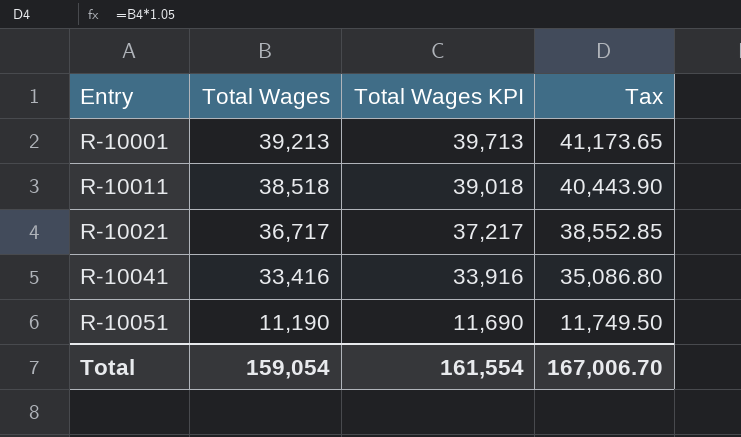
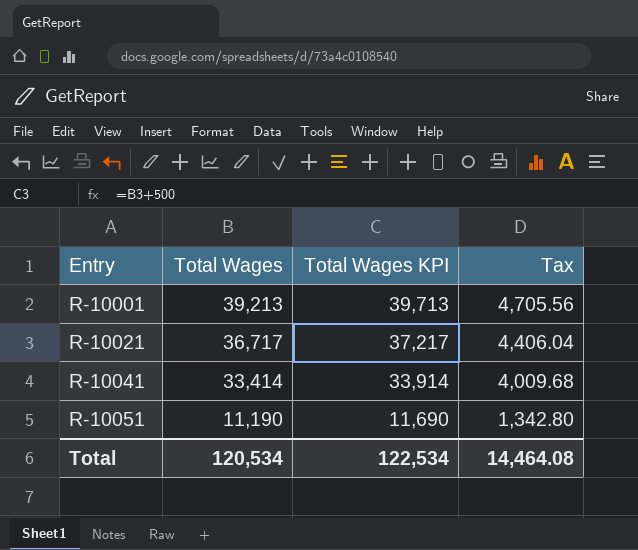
column Tax | formula: [Total Wages] * 1.05 -> [Total Wages] * 0.12
row R-10011: 38,518 | 39,018 | 40,443.90 -> none
R-10041 | Total Wages: 33,416 -> 33,414
R-10041 | Total Wages KPI: 33,916 -> 33,914
Total | Total Wages: 159,054 -> 120,534
Total | Total Wages KPI: 161,554 -> 122,534
Total | Tax: 167,006.70 -> 14,464.08

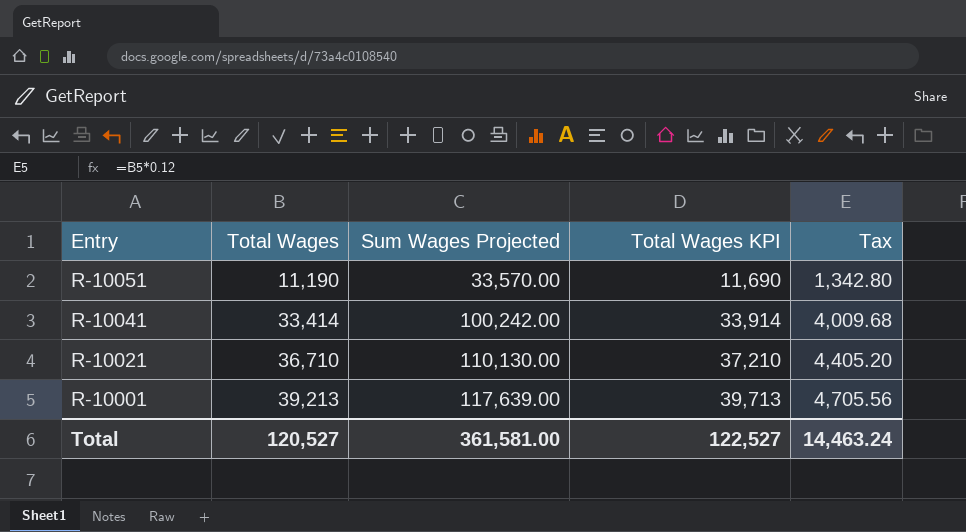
row order: Entry ascending -> Entry descending
column Sum Wages Projected | formula: none -> [Total Wages] * 3
R-10021 | Total Wages: 36,717 -> 36,710
R-10021 | Total Wages KPI: 37,217 -> 37,210
R-10021 | Tax: 4,406.04 -> 4,405.20
Total | Total Wages: 120,534 -> 120,527
Total | Total Wages KPI: 122,534 -> 122,527
Total | Tax: 14,464.08 -> 14,463.24

